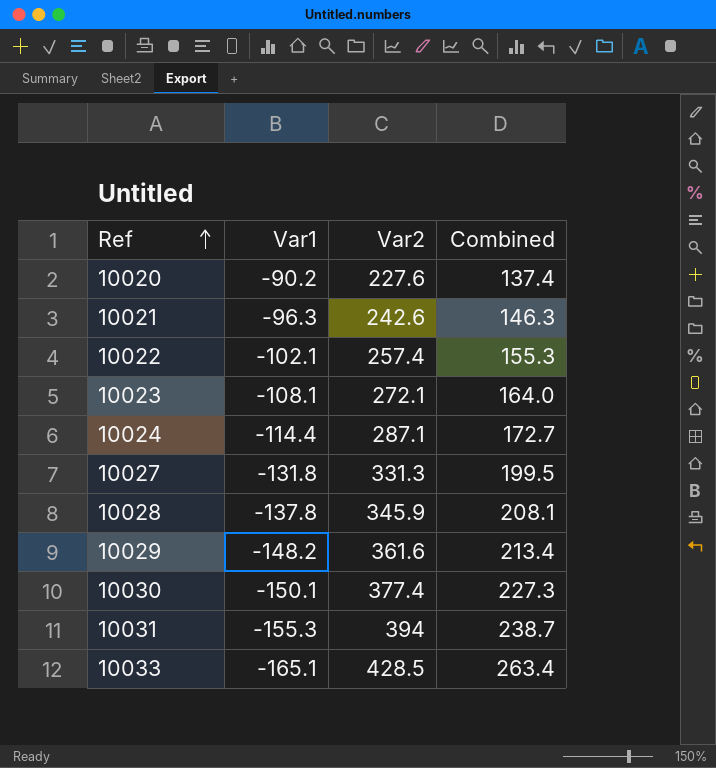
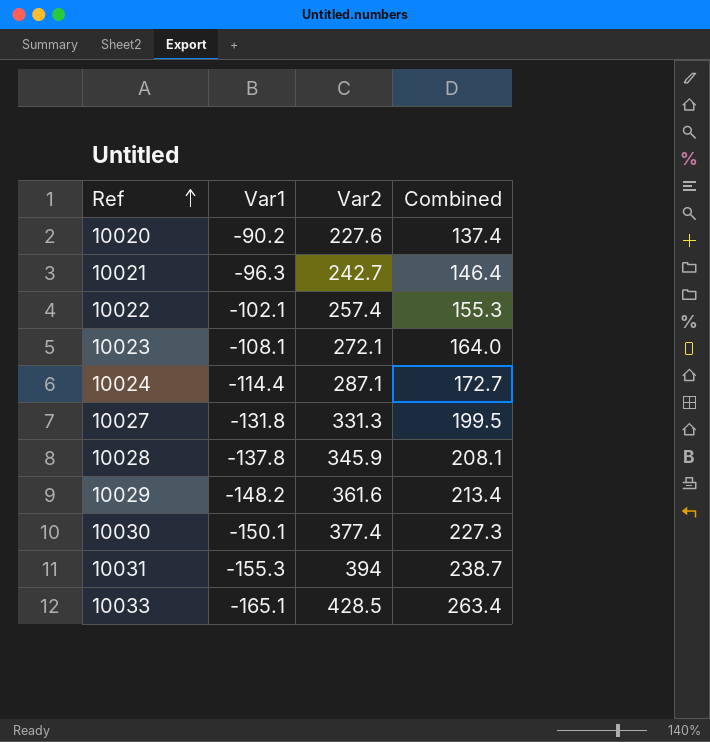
10021 | Var2: 242.6 -> 242.7
10021 | Combined: 146.3 -> 146.4

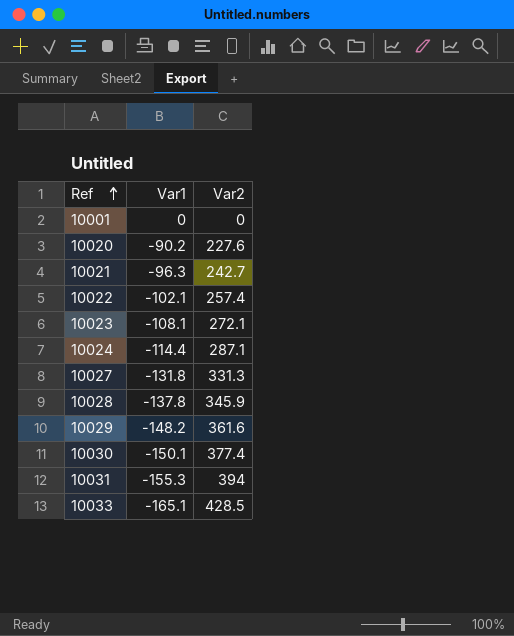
column Combined | formula: [Var1] + [Var2] -> none
row 10001: none -> 0 | 0

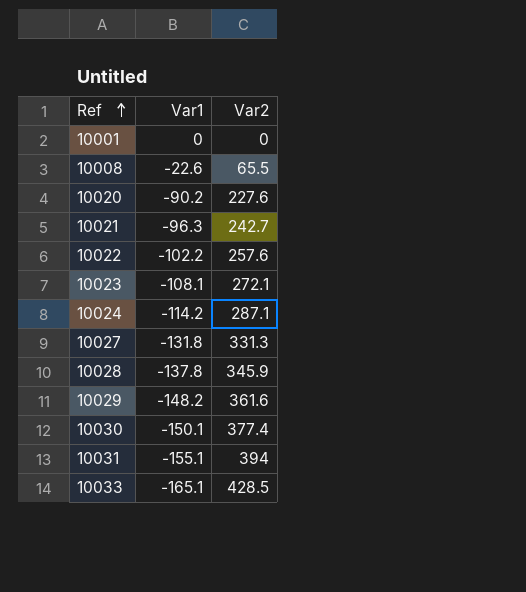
row 10008: none -> -22.6 | 65.5
10022 | Var1: -102.1 -> -102.2
10022 | Var2: 257.4 -> 257.6
10024 | Var1: -114.4 -> -114.2
10031 | Var1: -155.3 -> -155.1

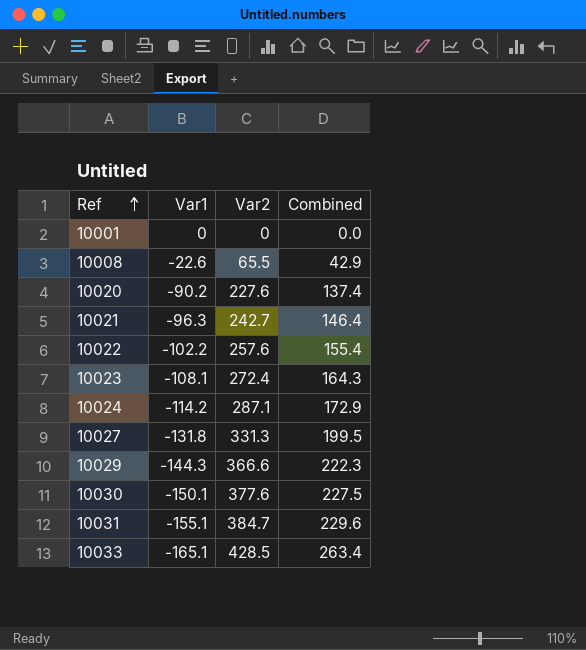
column Combined | formula: none -> [Var1] + [Var2]
row 10028: -137.8 | 345.9 -> none
10023 | Var2: 272.1 -> 272.4
10029 | Var1: -148.2 -> -144.3
10029 | Var2: 361.6 -> 366.6
10030 | Var2: 377.4 -> 377.6
10031 | Var2: 394 -> 384.7

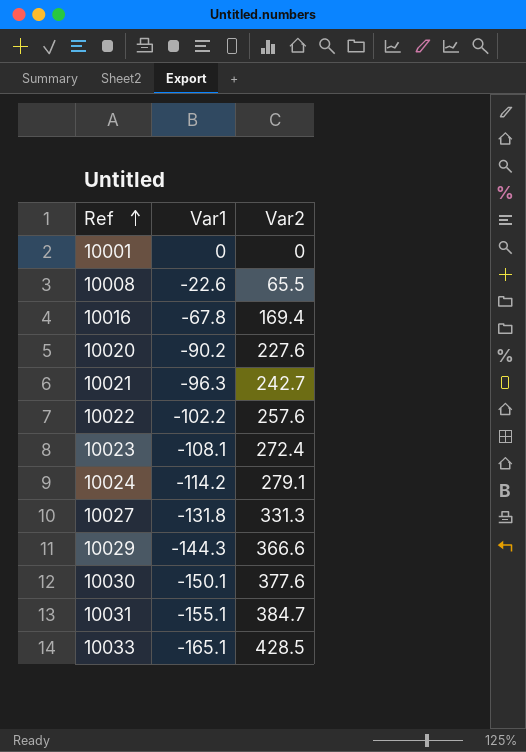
column Combined | formula: [Var1] + [Var2] -> none
row 10016: none -> -67.8 | 169.4
10024 | Var2: 287.1 -> 279.1

